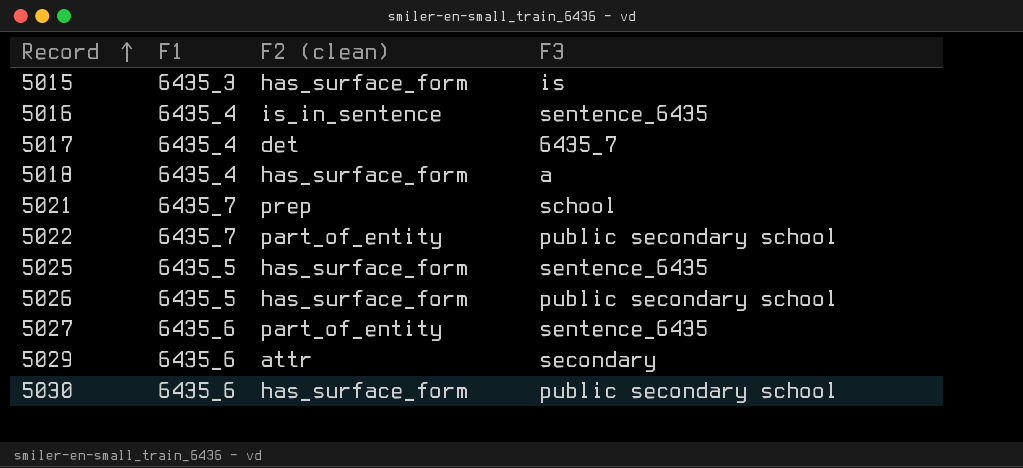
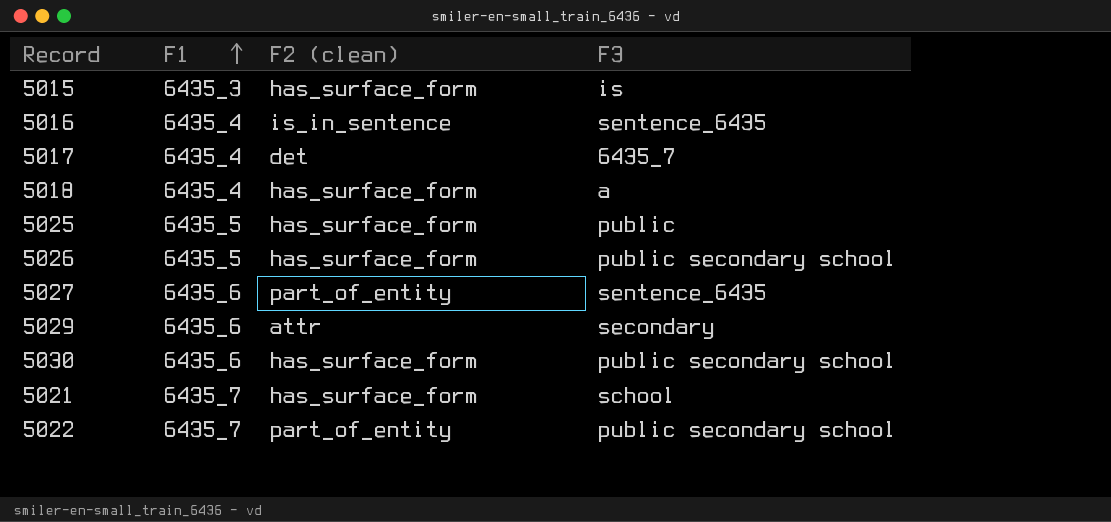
row order: Record ascending -> F1 ascending
5025 | F3: sentence_6435 -> public
5021 | F2 (clean): prep -> has_surface_form

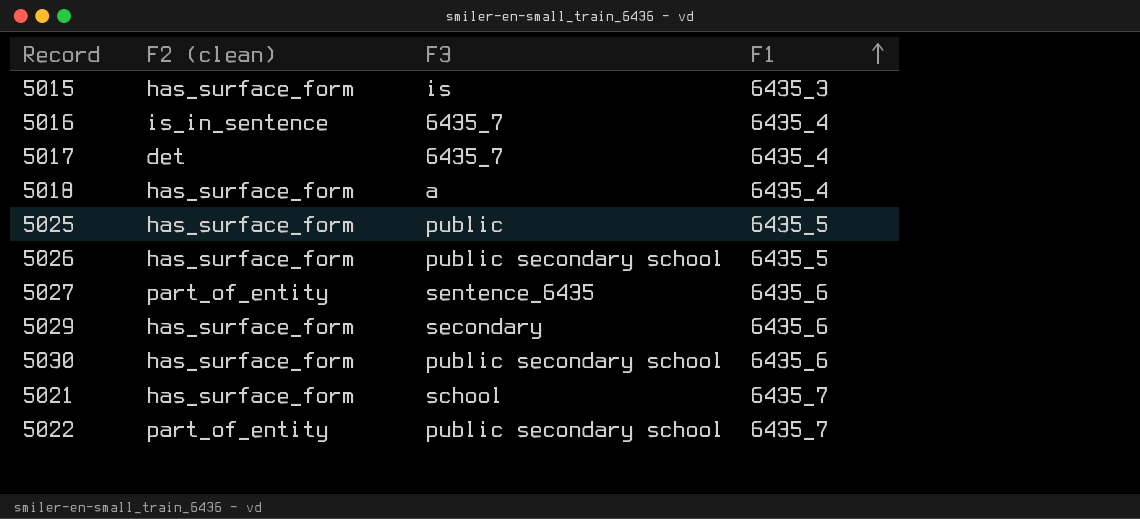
column F1 | position: 2 -> 4
5016 | F3: sentence_6435 -> 6435_7
5029 | F2 (clean): attr -> has_surface_form

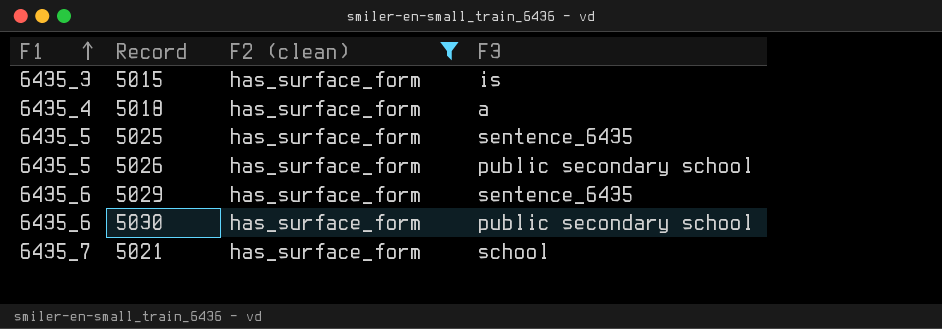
filter: none -> F2 (clean) = has_surface_form
column F1 | position: 4 -> 1
5025 | F3: public -> sentence_6435
5029 | F3: secondary -> sentence_6435

